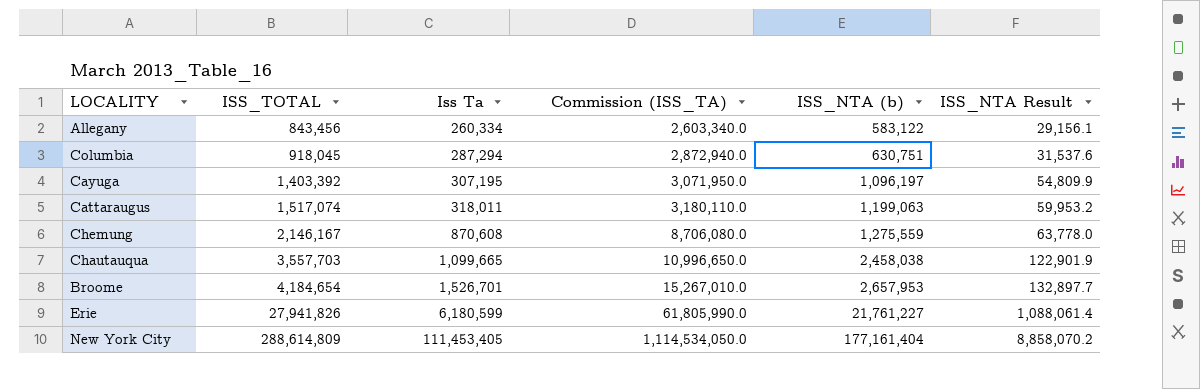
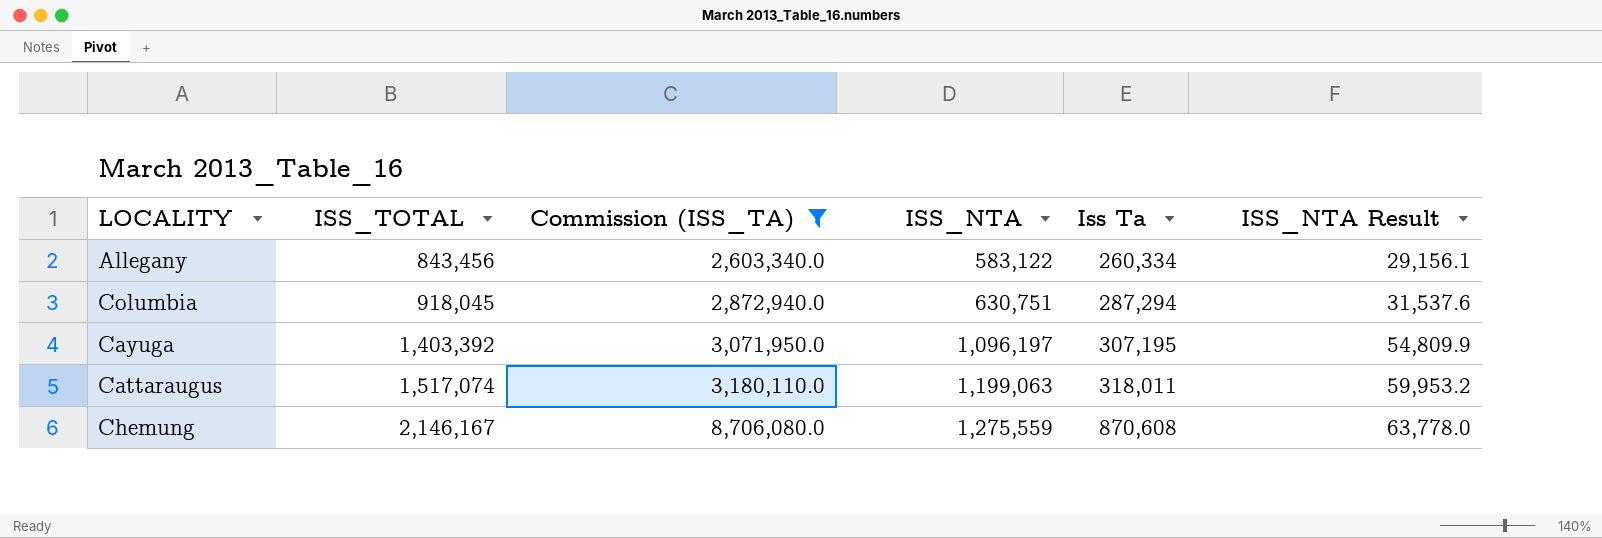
filter: none -> Commission (ISS_TA) <= 8,706,080.0
column name: ISS_NTA (b) -> ISS_NTA
column Iss Ta | position: 3 -> 5

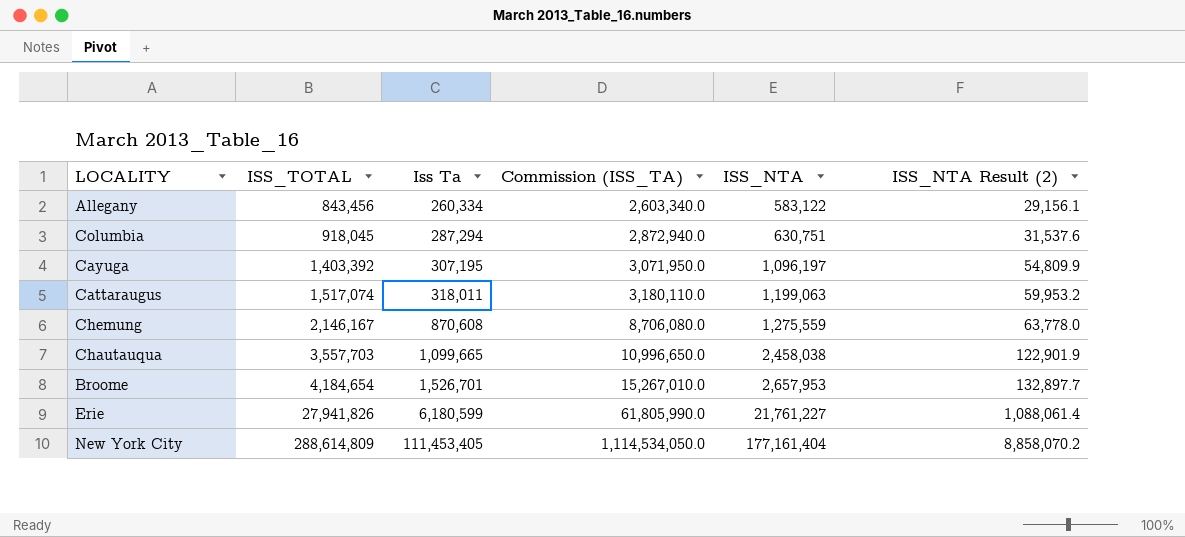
filter: Commission (ISS_TA) <= 8,706,080.0 -> none
column Iss Ta | position: 5 -> 3
column name: ISS_NTA Result -> ISS_NTA Result (2)

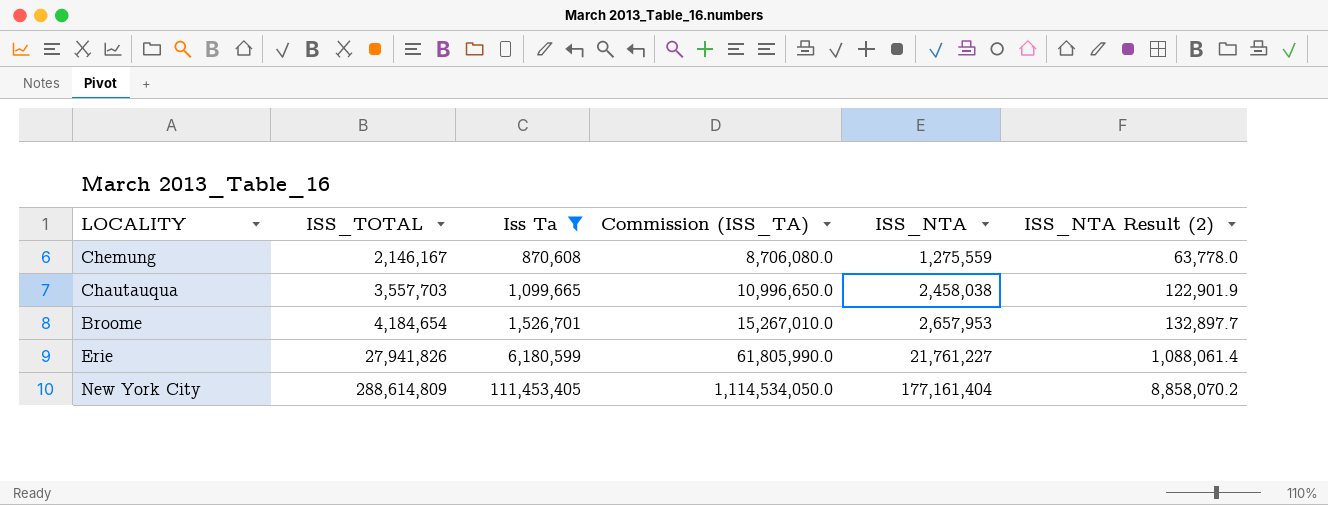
filter: none -> Iss Ta >= 870,608

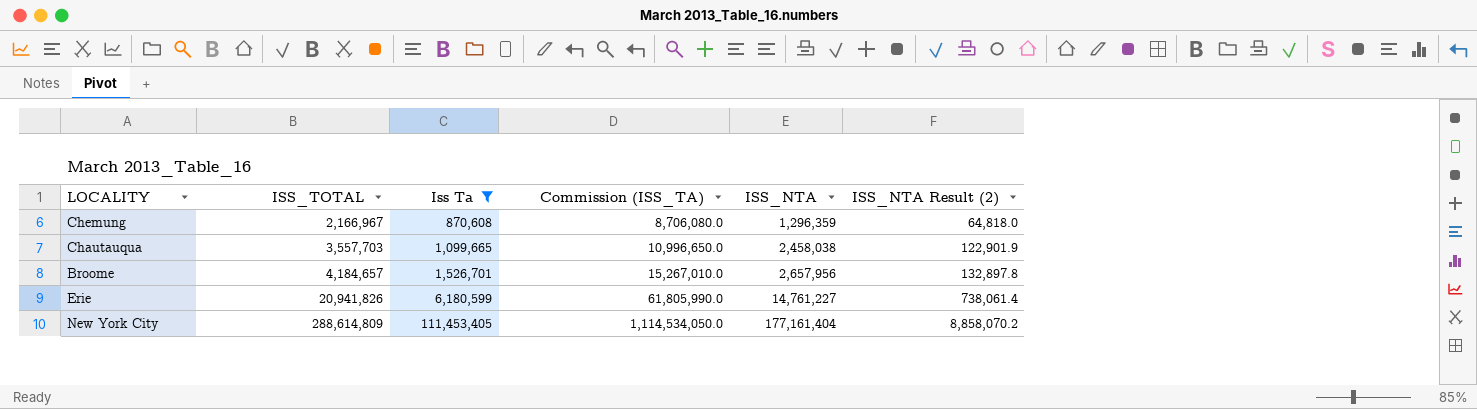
Chemung | ISS_TOTAL: 2,146,167 -> 2,166,967
Chemung | ISS_NTA: 1,275,559 -> 1,296,359
Chemung | ISS_NTA Result (2): 63,778.0 -> 64,818.0
Broome | ISS_TOTAL: 4,184,654 -> 4,184,657
Broome | ISS_NTA: 2,657,953 -> 2,657,956
Broome | ISS_NTA Result (2): 132,897.7 -> 132,897.8
Erie | ISS_TOTAL: 27,941,826 -> 20,941,826
Erie | ISS_NTA: 21,761,227 -> 14,761,227
Erie | ISS_NTA Result (2): 1,088,061.4 -> 738,061.4

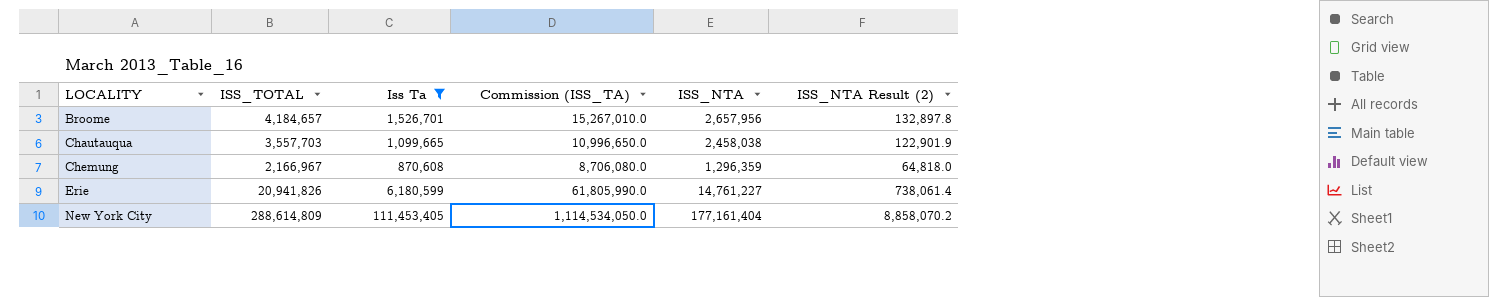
row order: ISS_TOTAL ascending -> LOCALITY ascending

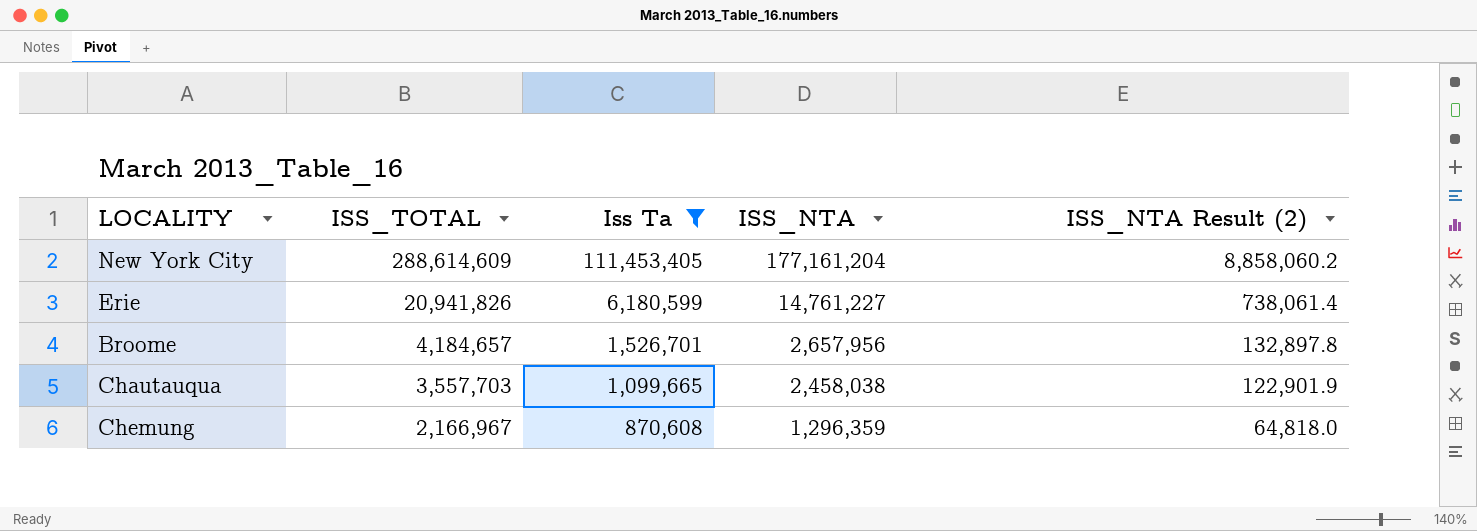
row order: LOCALITY ascending -> ISS_TOTAL descending
column Commission (ISS_TA) | formula: [Iss Ta] * 10 -> none
New York City | ISS_TOTAL: 288,614,809 -> 288,614,609
New York City | ISS_NTA: 177,161,404 -> 177,161,204
New York City | ISS_NTA Result (2): 8,858,070.2 -> 8,858,060.2

